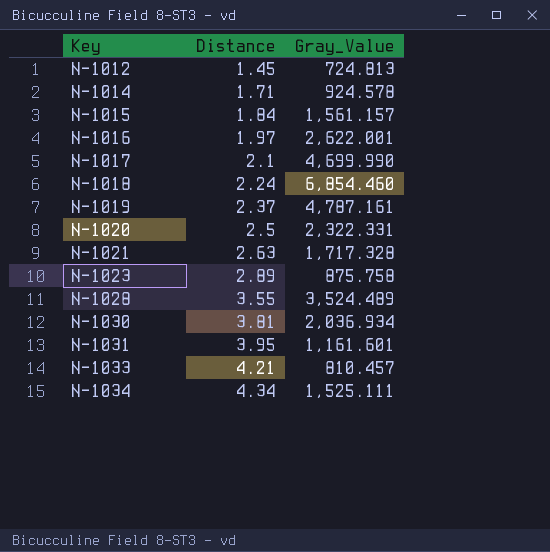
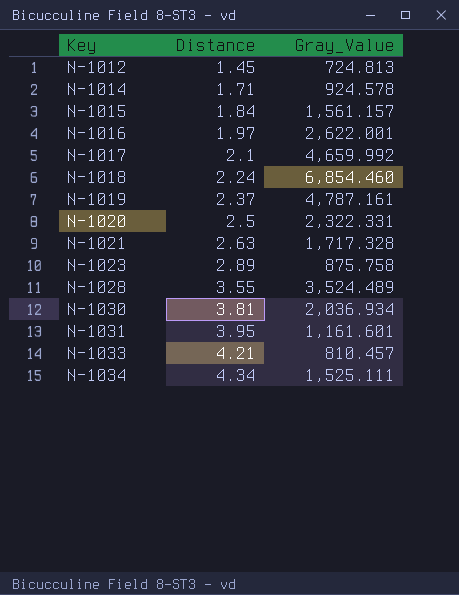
N-1017 | Gray_Value: 4,699.990 -> 4,659.992

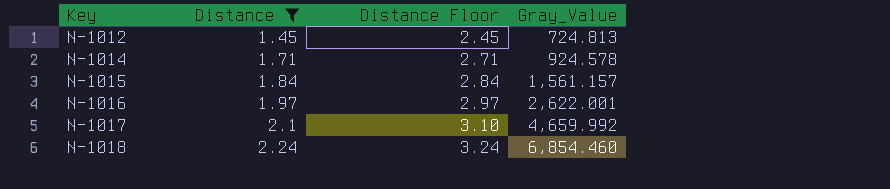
filter: none -> Distance <= 2.24
column Distance Floor | formula: none -> [Distance] + 1

